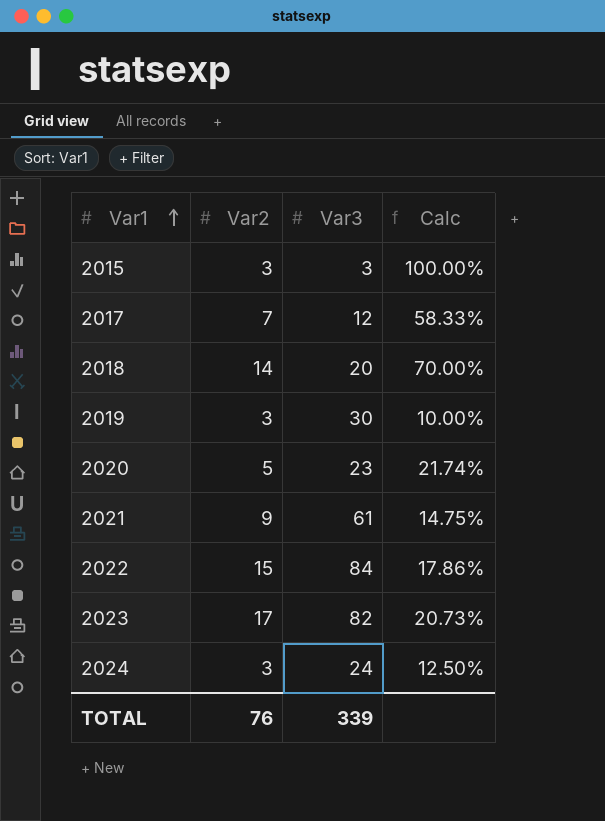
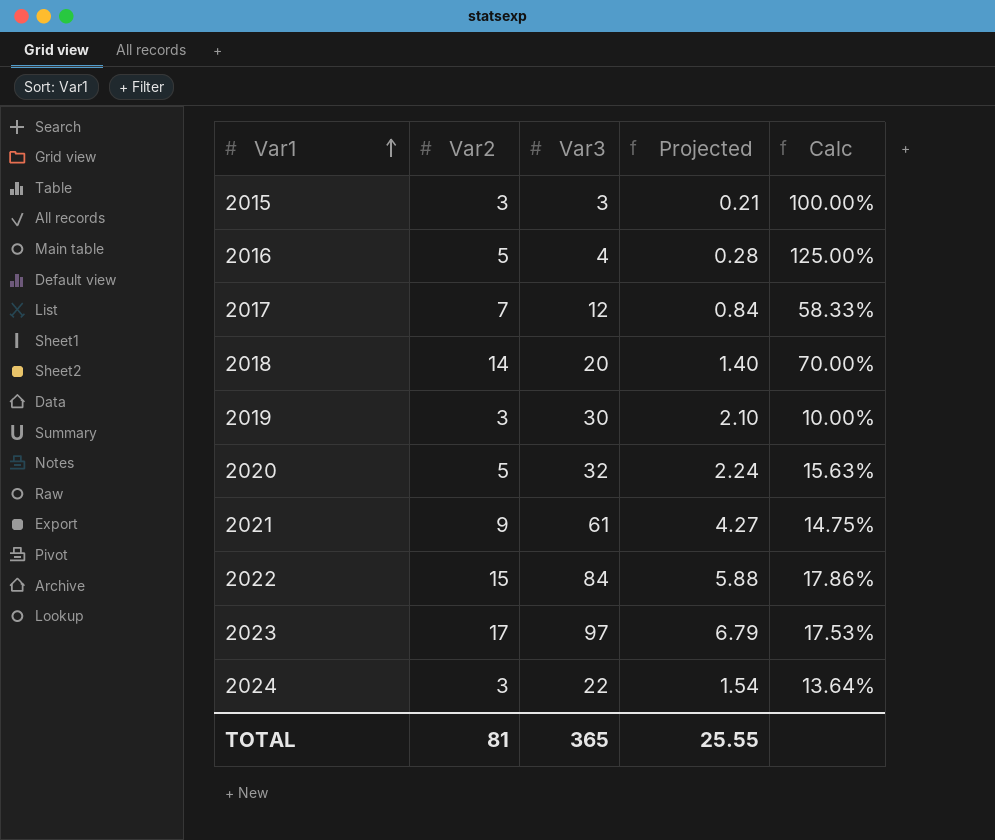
column Projected | formula: none -> [Var3] * 0.07
row 2016: none -> 5 | 4 | 0.28 | 125.00%
2020 | Var3: 23 -> 32
2020 | Calc: 21.74% -> 15.63%
2023 | Var3: 82 -> 97
2023 | Calc: 20.73% -> 17.53%
2024 | Var3: 24 -> 22
2024 | Calc: 12.50% -> 13.64%
TOTAL | Var2: 76 -> 81
TOTAL | Var3: 339 -> 365

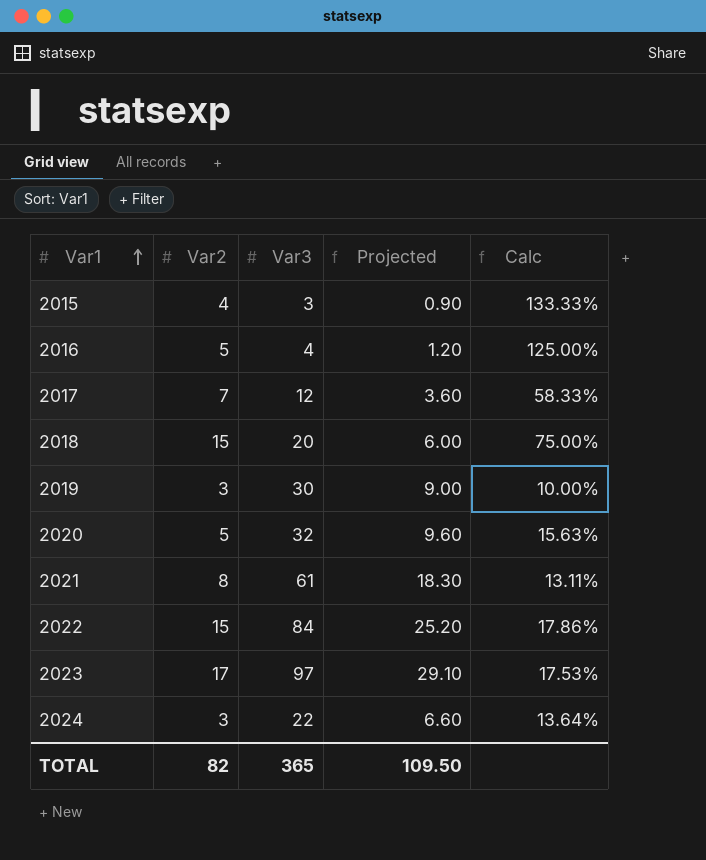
column Projected | formula: [Var3] * 0.07 -> [Var3] * 0.3
2015 | Var2: 3 -> 4
2015 | Calc: 100.00% -> 133.33%
2018 | Var2: 14 -> 15
2018 | Calc: 70.00% -> 75.00%
2021 | Var2: 9 -> 8
2021 | Calc: 14.75% -> 13.11%
TOTAL | Var2: 81 -> 82
TOTAL | Projected: 25.55 -> 109.50

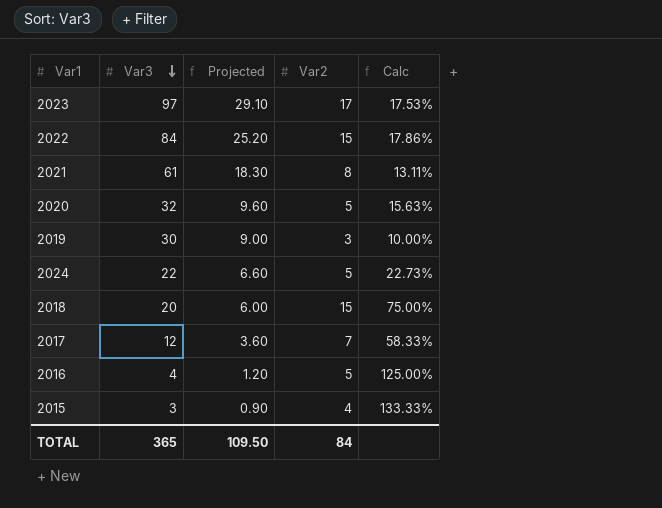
row order: Var1 ascending -> Var3 descending
column Var2 | position: 2 -> 4
2024 | Var2: 3 -> 5
2024 | Calc: 13.64% -> 22.73%
TOTAL | Var2: 82 -> 84

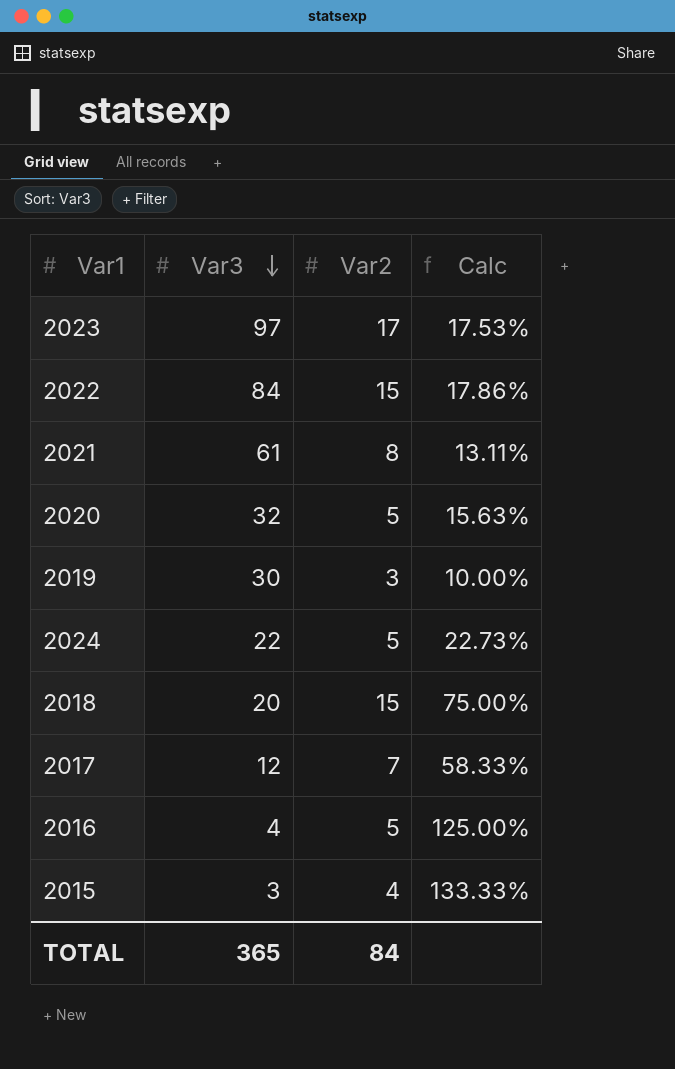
column Projected | formula: [Var3] * 0.3 -> none

